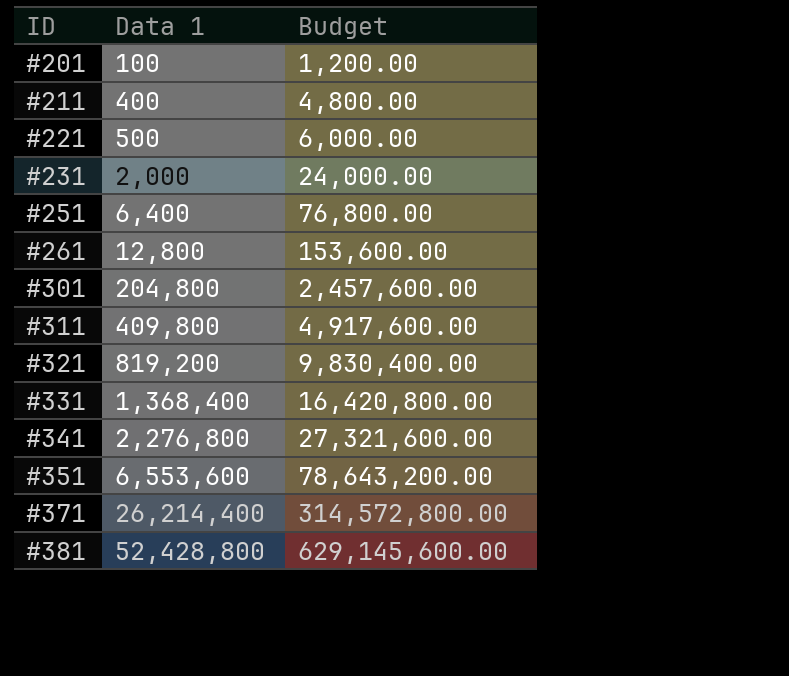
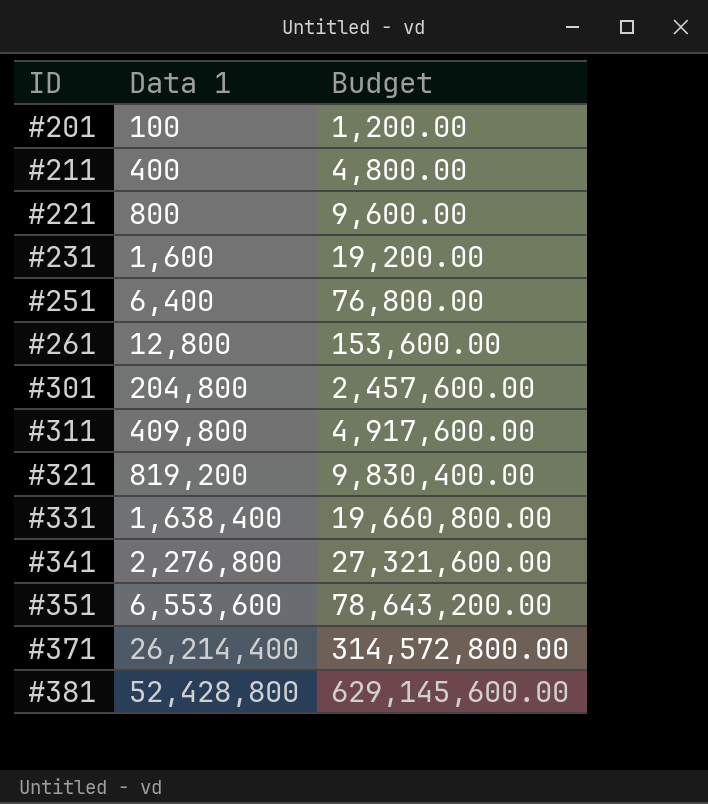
#221 | Data 1: 500 -> 800
#221 | Budget: 6,000.00 -> 9,600.00
#231 | Data 1: 2,000 -> 1,600
#231 | Budget: 24,000.00 -> 19,200.00
#331 | Data 1: 1,368,400 -> 1,638,400
#331 | Budget: 16,420,800.00 -> 19,660,800.00

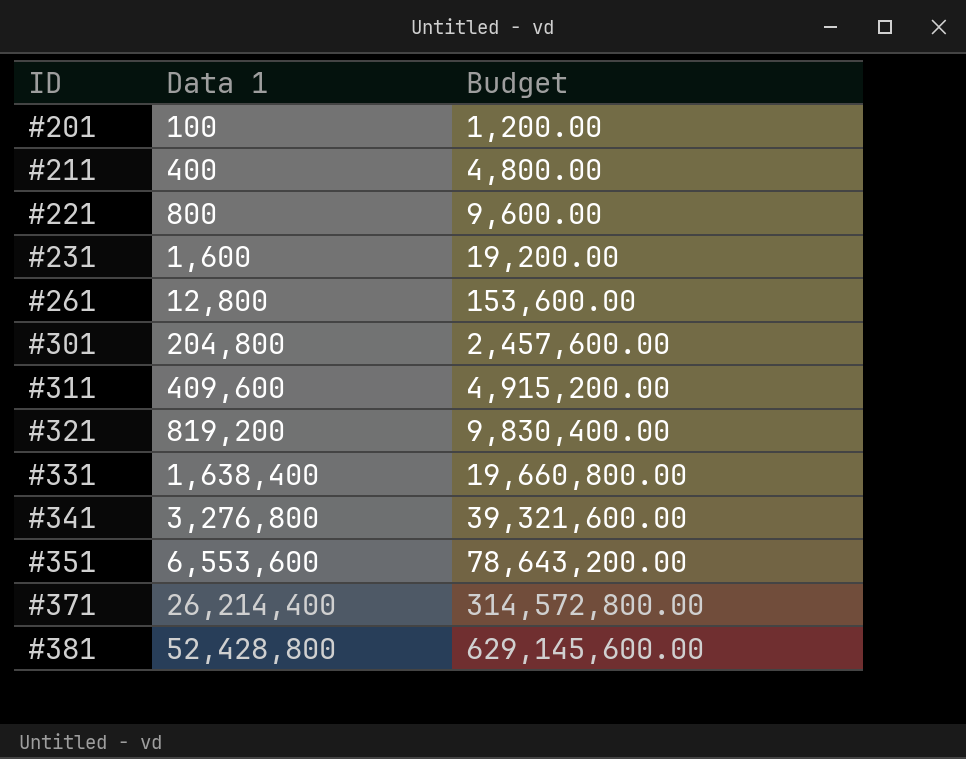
row #251: 6,400 | 76,800.00 -> none
#311 | Data 1: 409,800 -> 409,600
#311 | Budget: 4,917,600.00 -> 4,915,200.00
#341 | Data 1: 2,276,800 -> 3,276,800
#341 | Budget: 27,321,600.00 -> 39,321,600.00

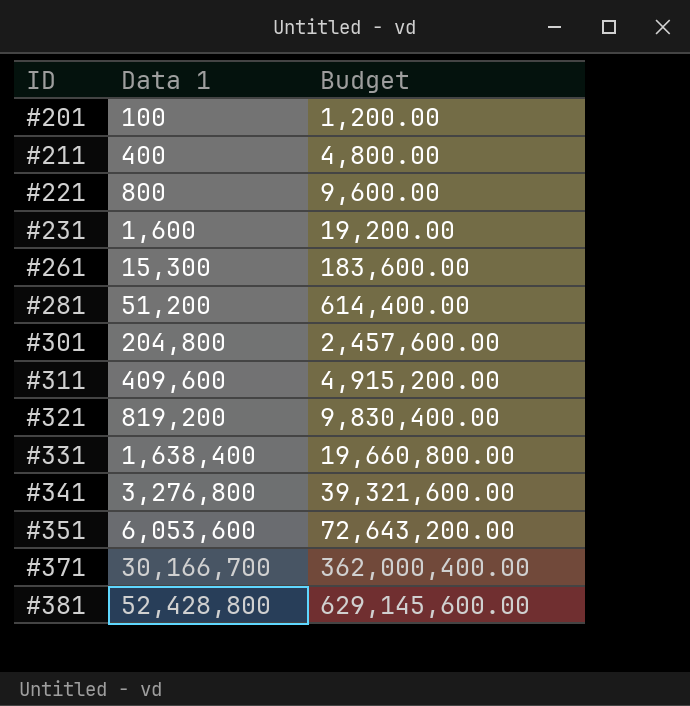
#261 | Data 1: 12,800 -> 15,300
#261 | Budget: 153,600.00 -> 183,600.00
row #281: none -> 51,200 | 614,400.00
#351 | Data 1: 6,553,600 -> 6,053,600
#351 | Budget: 78,643,200.00 -> 72,643,200.00
#371 | Data 1: 26,214,400 -> 30,166,700
#371 | Budget: 314,572,800.00 -> 362,000,400.00

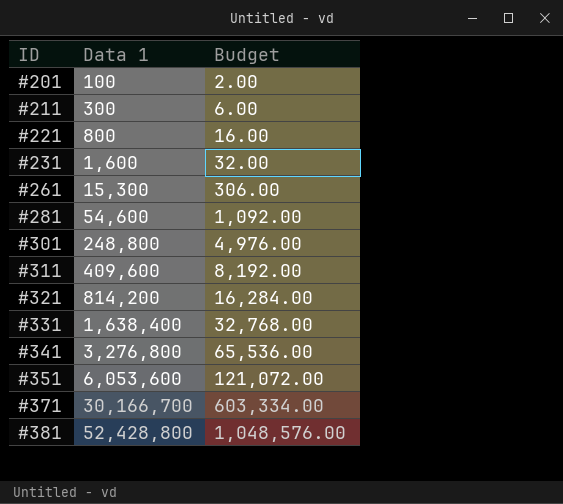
column Budget | formula: [Data 1] * 12 -> [Data 1] * 0.02
#211 | Data 1: 400 -> 300
#281 | Data 1: 51,200 -> 54,600
#301 | Data 1: 204,800 -> 248,800
#321 | Data 1: 819,200 -> 814,200

